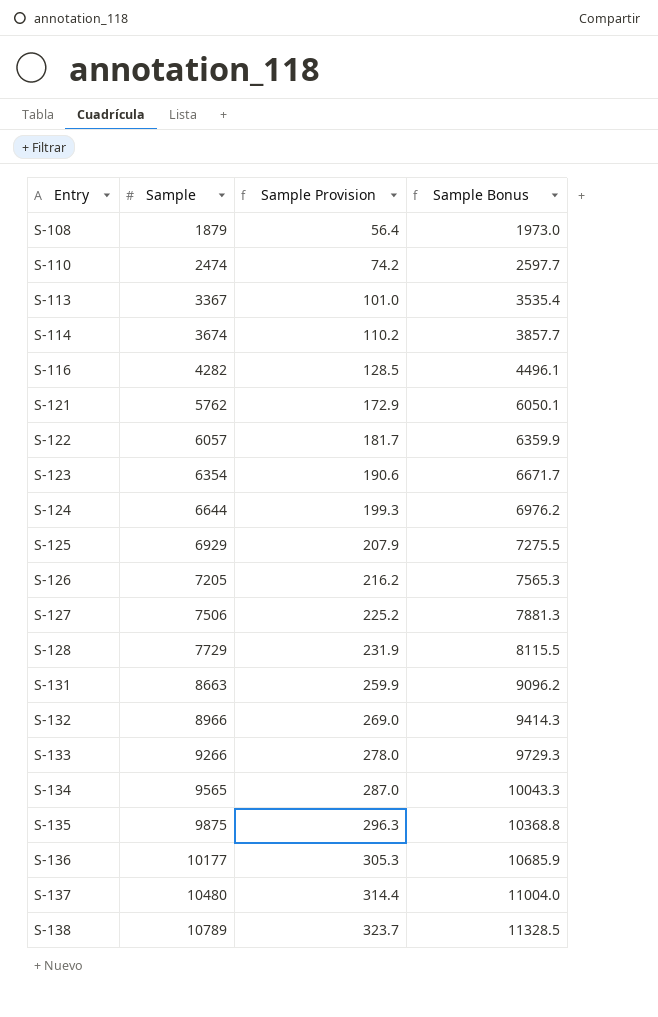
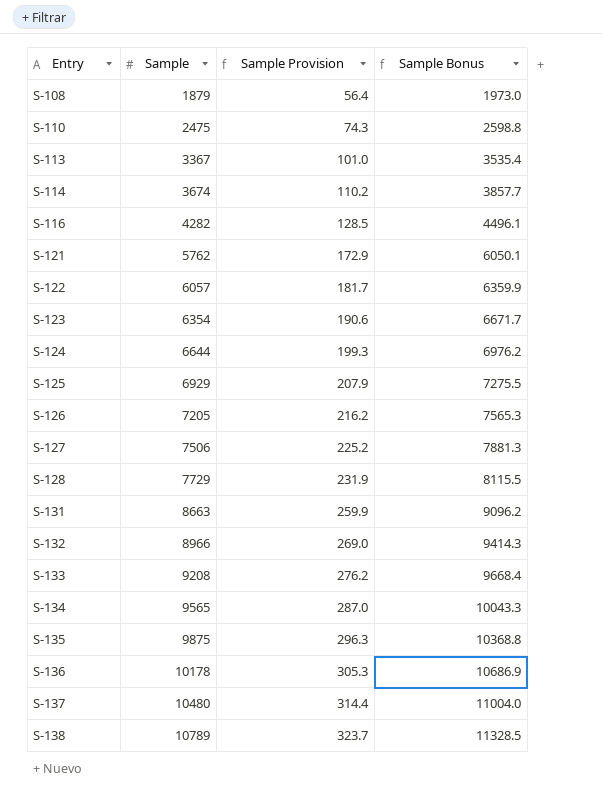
S-110 | Sample: 2474 -> 2475
S-110 | Sample Provision: 74.2 -> 74.3
S-110 | Sample Bonus: 2597.7 -> 2598.8
S-133 | Sample: 9266 -> 9208
S-133 | Sample Provision: 278.0 -> 276.2
S-133 | Sample Bonus: 9729.3 -> 9668.4
S-136 | Sample: 10177 -> 10178
S-136 | Sample Bonus: 10685.9 -> 10686.9

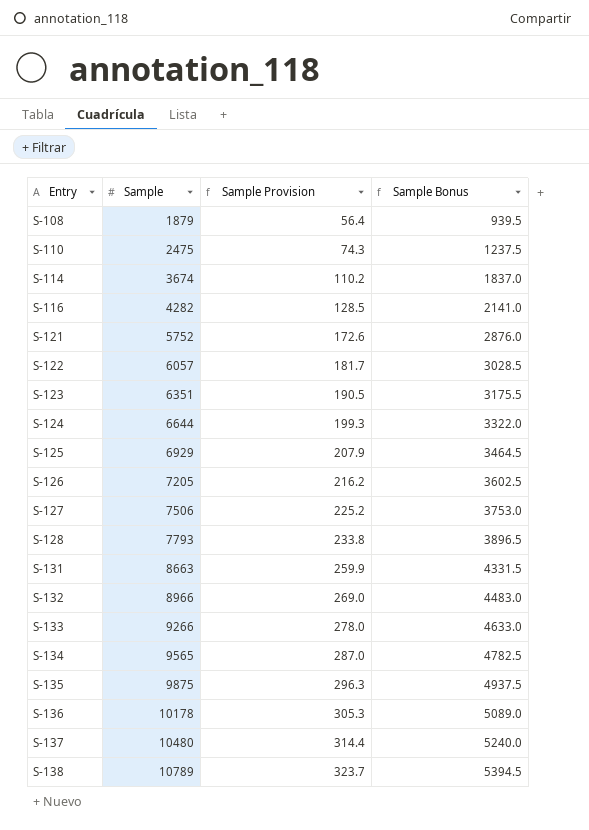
column Sample Bonus | formula: [Sample] * 1.05 -> [Sample] * 0.5
row S-113: 3367 | 101.0 | 3535.4 -> none
S-121 | Sample: 5762 -> 5752
S-121 | Sample Provision: 172.9 -> 172.6
S-123 | Sample: 6354 -> 6351
S-123 | Sample Provision: 190.6 -> 190.5
S-128 | Sample: 7729 -> 7793
S-128 | Sample Provision: 231.9 -> 233.8
S-133 | Sample: 9208 -> 9266
S-133 | Sample Provision: 276.2 -> 278.0

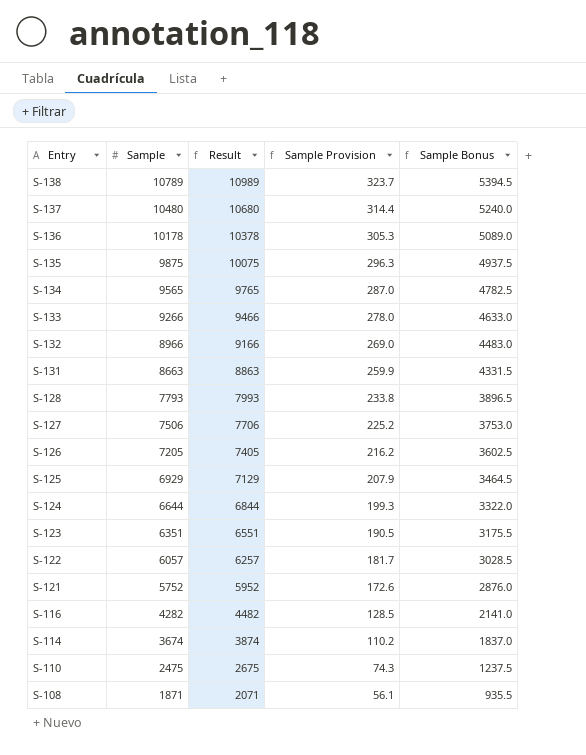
row order: Entry ascending -> Entry descending
column Result | formula: none -> [Sample] + 200
S-108 | Sample: 1879 -> 1871
S-108 | Sample Provision: 56.4 -> 56.1
S-108 | Sample Bonus: 939.5 -> 935.5

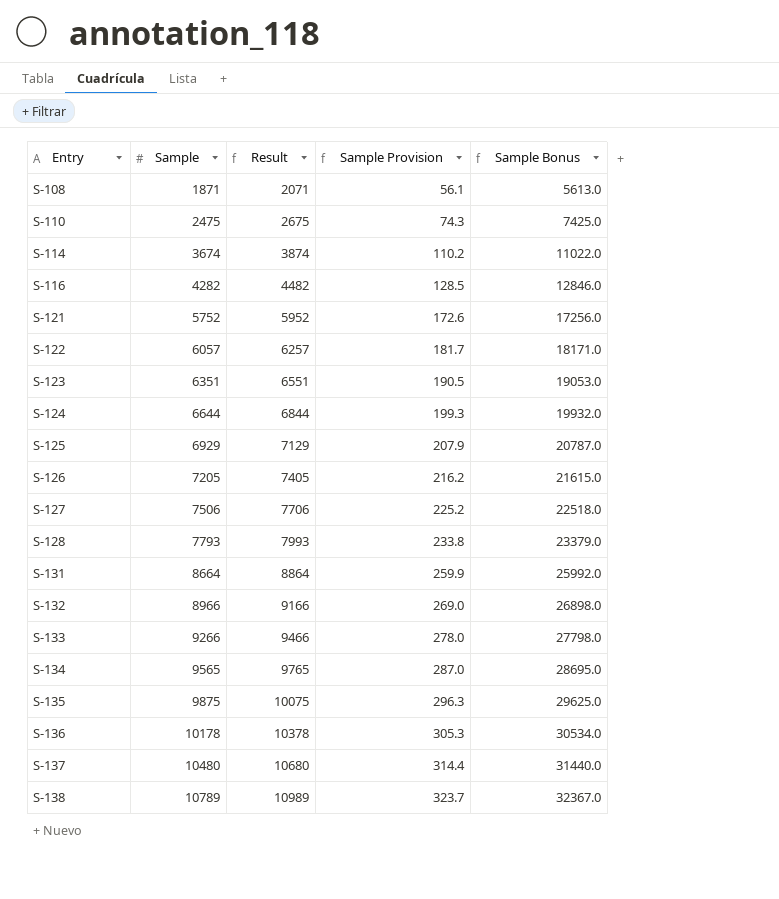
row order: Entry descending -> Entry ascending
column Sample Bonus | formula: [Sample] * 0.5 -> [Sample] * 3
S-131 | Sample: 8663 -> 8664
S-131 | Result: 8863 -> 8864

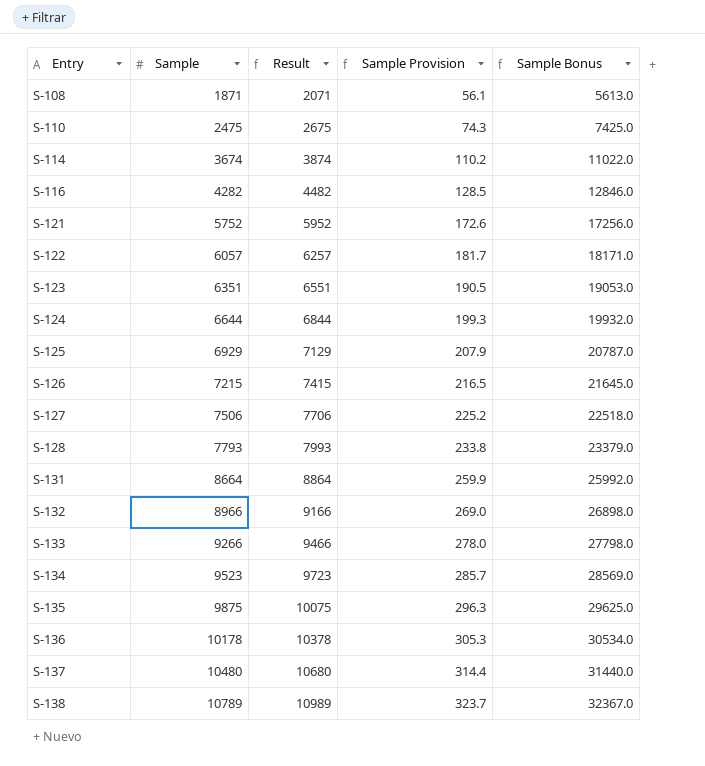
S-126 | Sample: 7205 -> 7215
S-126 | Result: 7405 -> 7415
S-126 | Sample Provision: 216.2 -> 216.5
S-126 | Sample Bonus: 21615.0 -> 21645.0
S-134 | Sample: 9565 -> 9523
S-134 | Result: 9765 -> 9723
S-134 | Sample Provision: 287.0 -> 285.7
S-134 | Sample Bonus: 28695.0 -> 28569.0

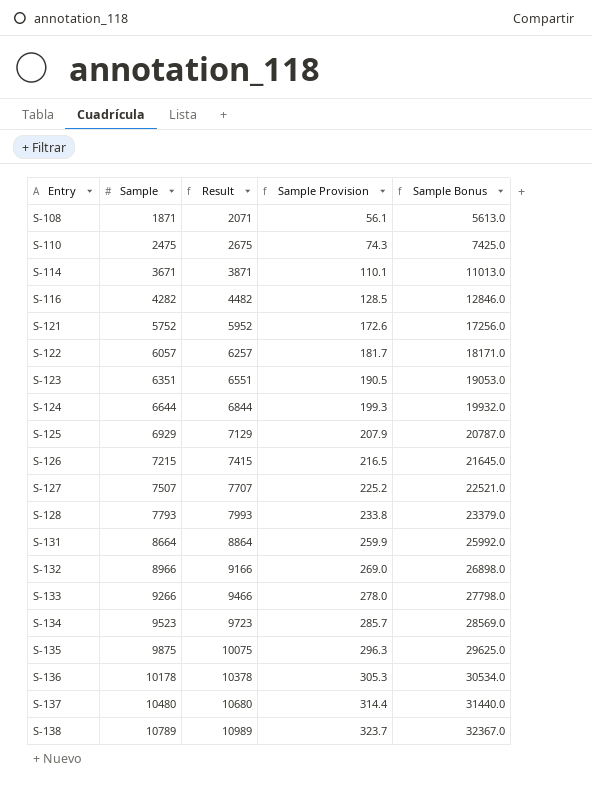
S-114 | Sample: 3674 -> 3671
S-114 | Result: 3874 -> 3871
S-114 | Sample Provision: 110.2 -> 110.1
S-114 | Sample Bonus: 11022.0 -> 11013.0
S-127 | Sample: 7506 -> 7507
S-127 | Result: 7706 -> 7707
S-127 | Sample Bonus: 22518.0 -> 22521.0

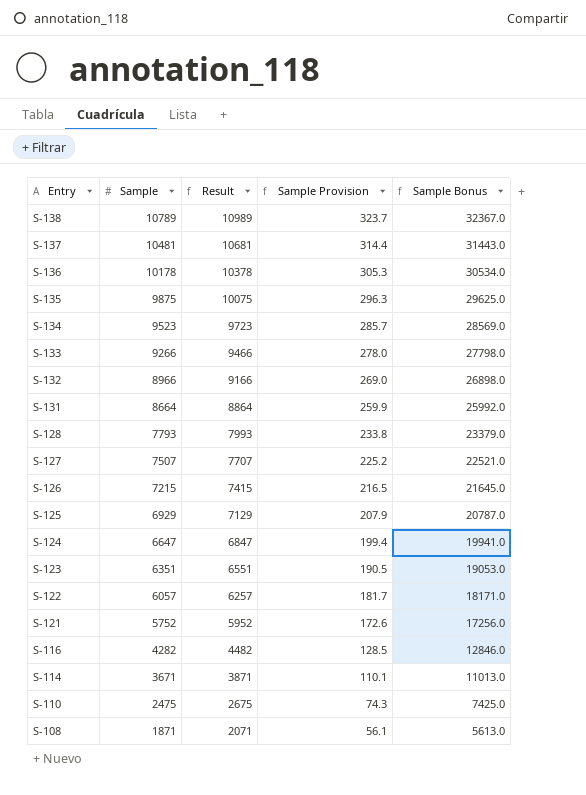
row order: Entry ascending -> Entry descending
S-137 | Sample: 10480 -> 10481
S-137 | Result: 10680 -> 10681
S-137 | Sample Bonus: 31440.0 -> 31443.0
S-124 | Sample: 6644 -> 6647
S-124 | Result: 6844 -> 6847
S-124 | Sample Provision: 199.3 -> 199.4
S-124 | Sample Bonus: 19932.0 -> 19941.0

